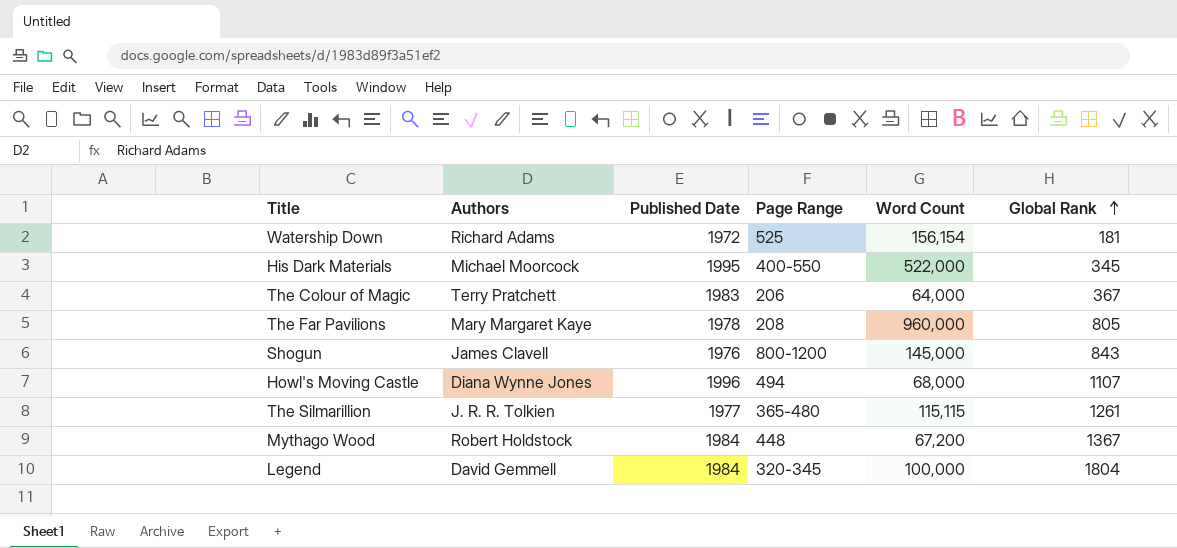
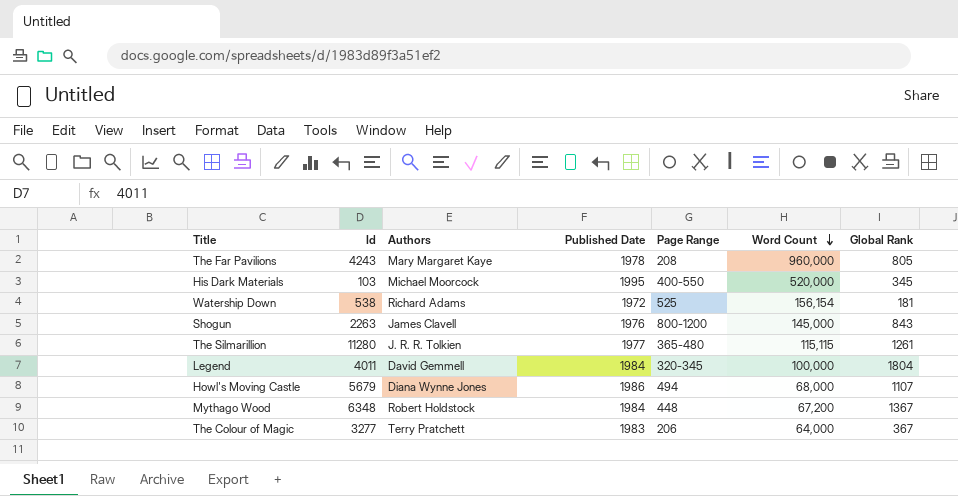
row order: Global Rank ascending -> Word Count descending
column Id | position: none -> 2
His Dark Materials | Word Count: 522,000 -> 520,000
Howl's Moving Castle | Published Date: 1996 -> 1986

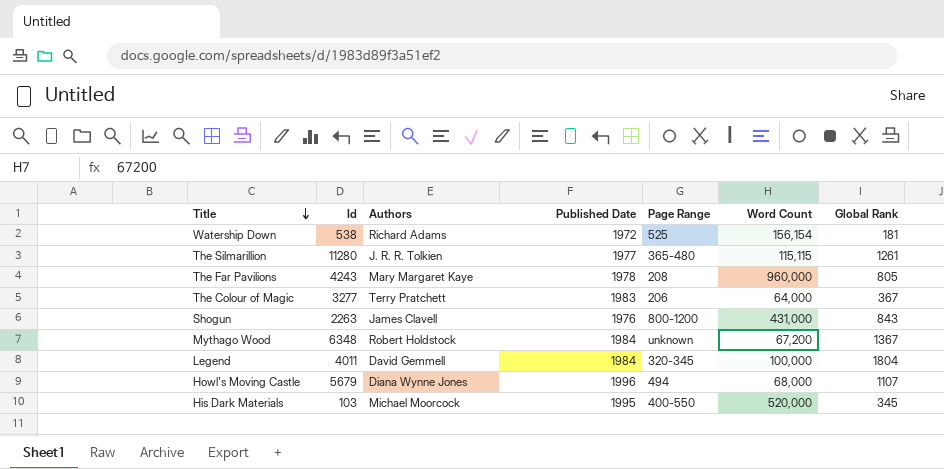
row order: Word Count descending -> Title descending
Shogun | Word Count: 145,000 -> 431,000
Mythago Wood | Page Range: 448 -> unknown
Howl's Moving Castle | Published Date: 1986 -> 1996

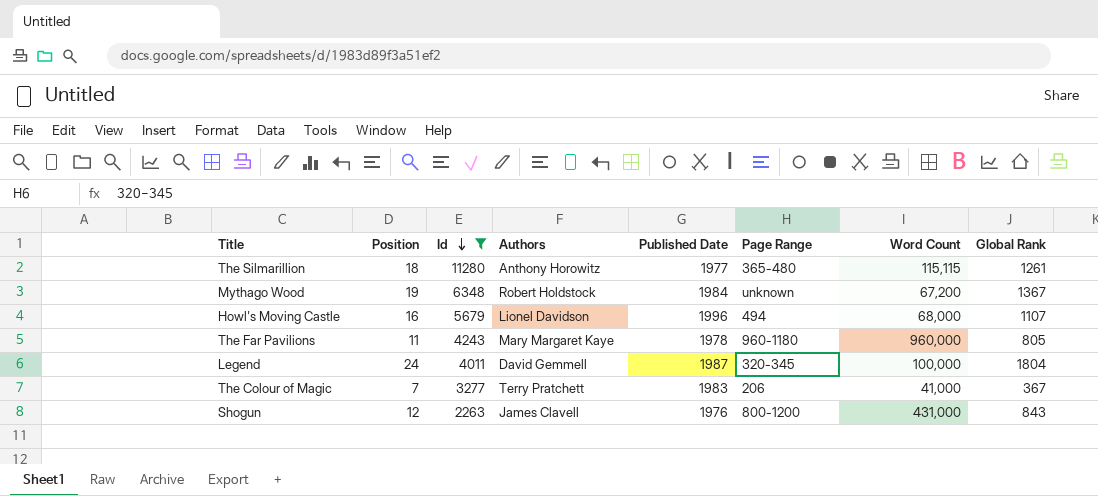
filter: none -> Id >= 2263
row order: Title descending -> Id descending
column Position | position: none -> 2
The Silmarillion | Authors: J. R. R. Tolkien -> Anthony Horowitz
Howl's Moving Castle | Authors: Diana Wynne Jones -> Lionel Davidson
The Far Pavilions | Page Range: 208 -> 960-1180
Legend | Published Date: 1984 -> 1987
The Colour of Magic | Word Count: 64,000 -> 41,000

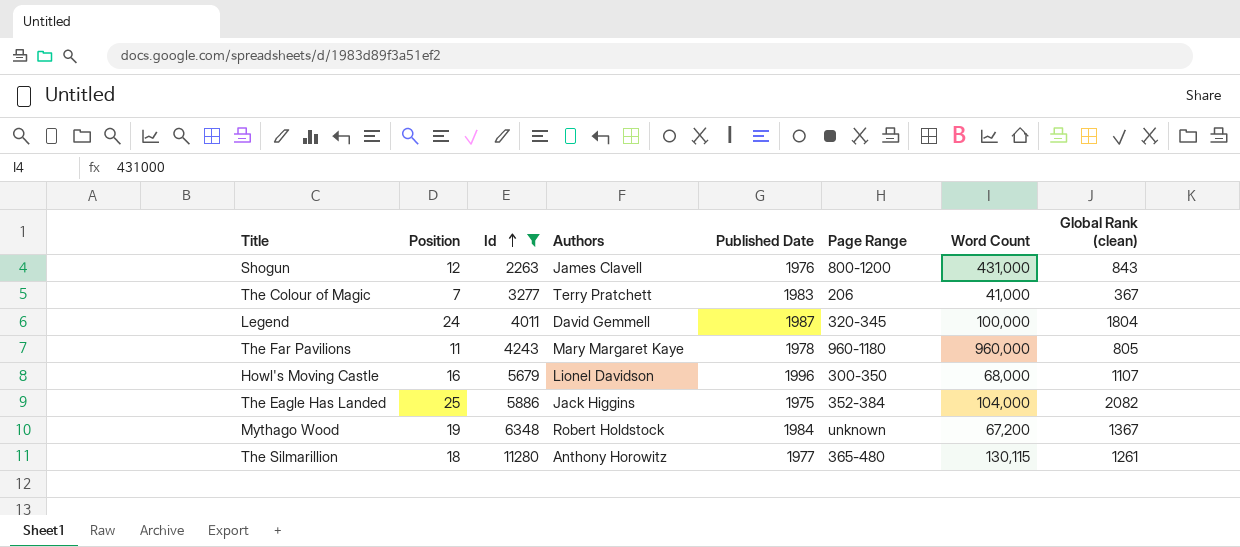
row order: Id descending -> Id ascending
column name: Global Rank -> Global Rank (clean)
Howl's Moving Castle | Page Range: 494 -> 300-350
row The Eagle Has Landed: none -> 25 | 5886 | Jack Higgins | 1975 | 352-384 | 104,000 | 2082
The Silmarillion | Word Count: 115,115 -> 130,115

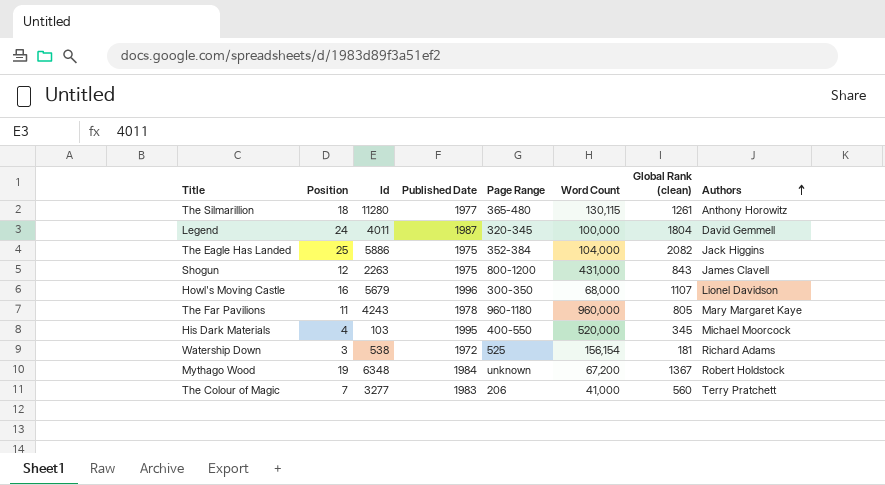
filter: Id >= 2263 -> none
row order: Id ascending -> Authors ascending
column Authors | position: 4 -> 8
Shogun | Published Date: 1976 -> 1975
The Colour of Magic | Global Rank (clean): 367 -> 560

